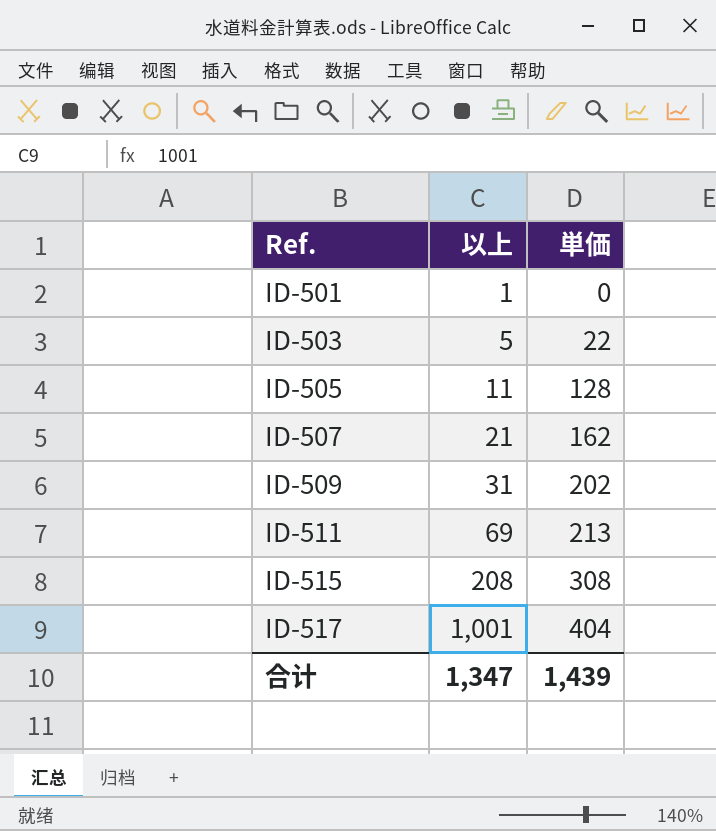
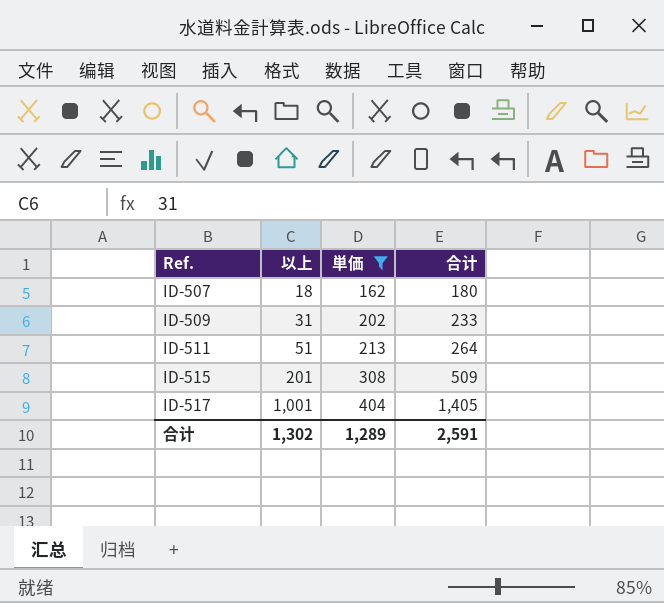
filter: none -> 単価 >= 162
column 合计 | formula: none -> [以上] + [単価]
ID-507 | 以上: 21 -> 18
ID-511 | 以上: 69 -> 51
ID-515 | 以上: 208 -> 201
合计 | 以上: 1,347 -> 1,302
合计 | 単価: 1,439 -> 1,289

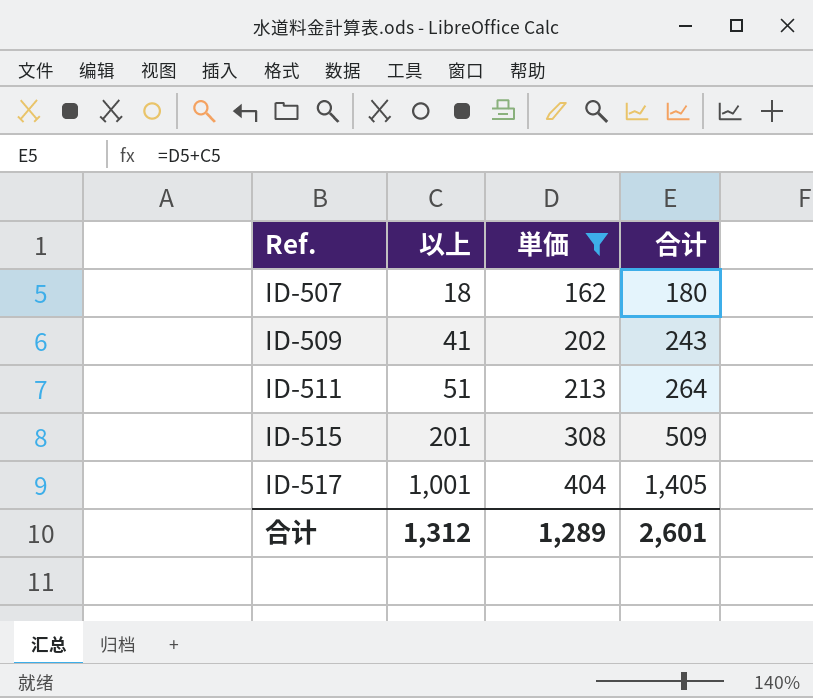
ID-509 | 以上: 31 -> 41
ID-509 | 合计: 233 -> 243
合计 | 以上: 1,302 -> 1,312
合计 | 合计: 2,591 -> 2,601

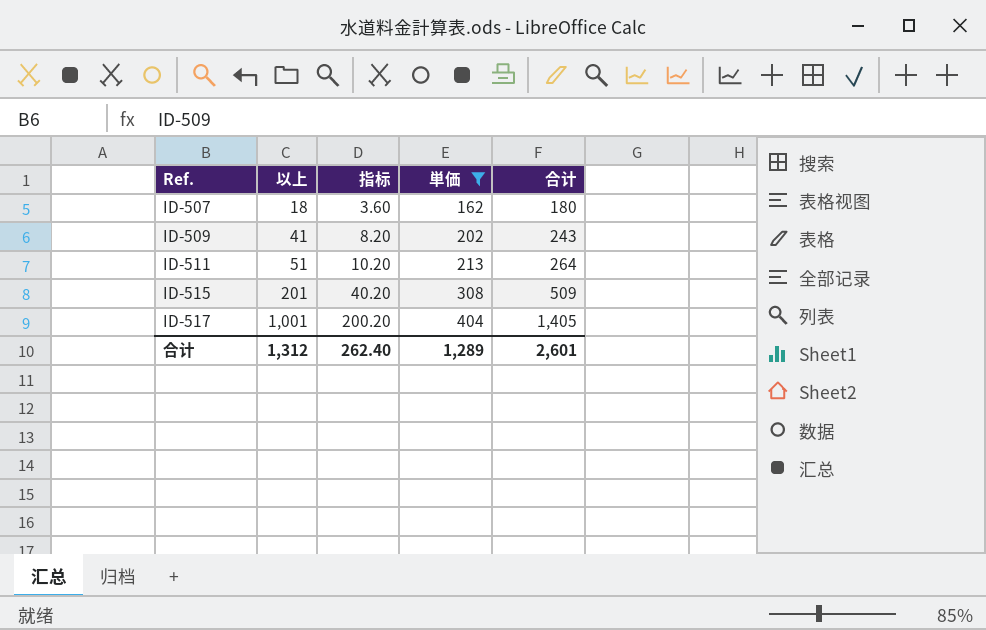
column 指标 | formula: none -> [以上] * 0.2

